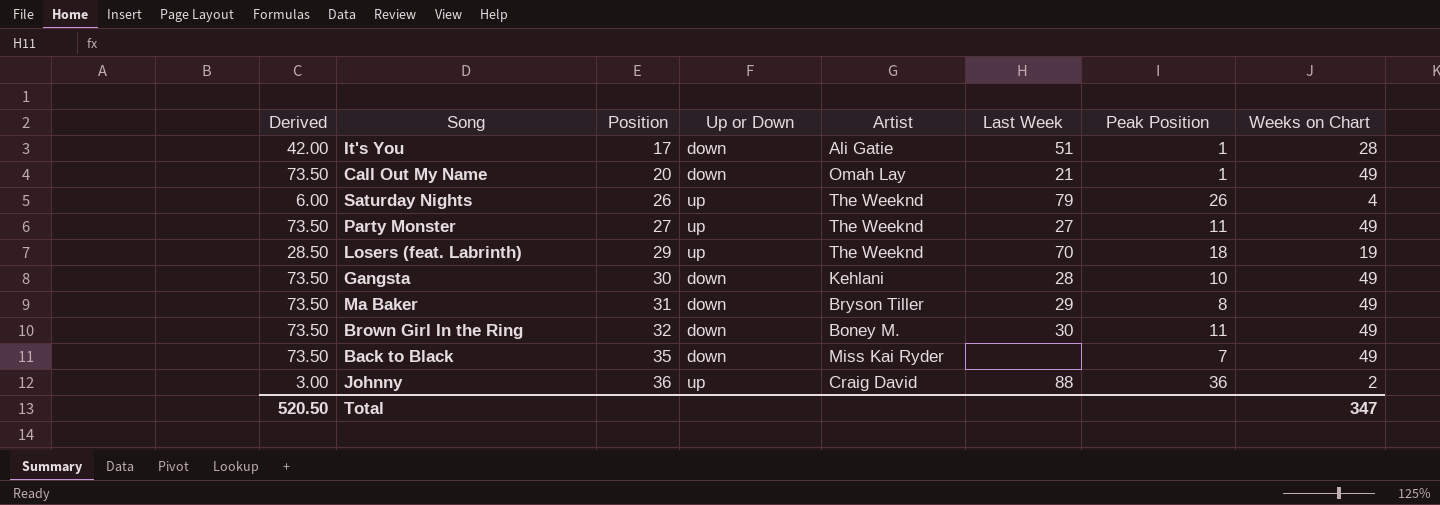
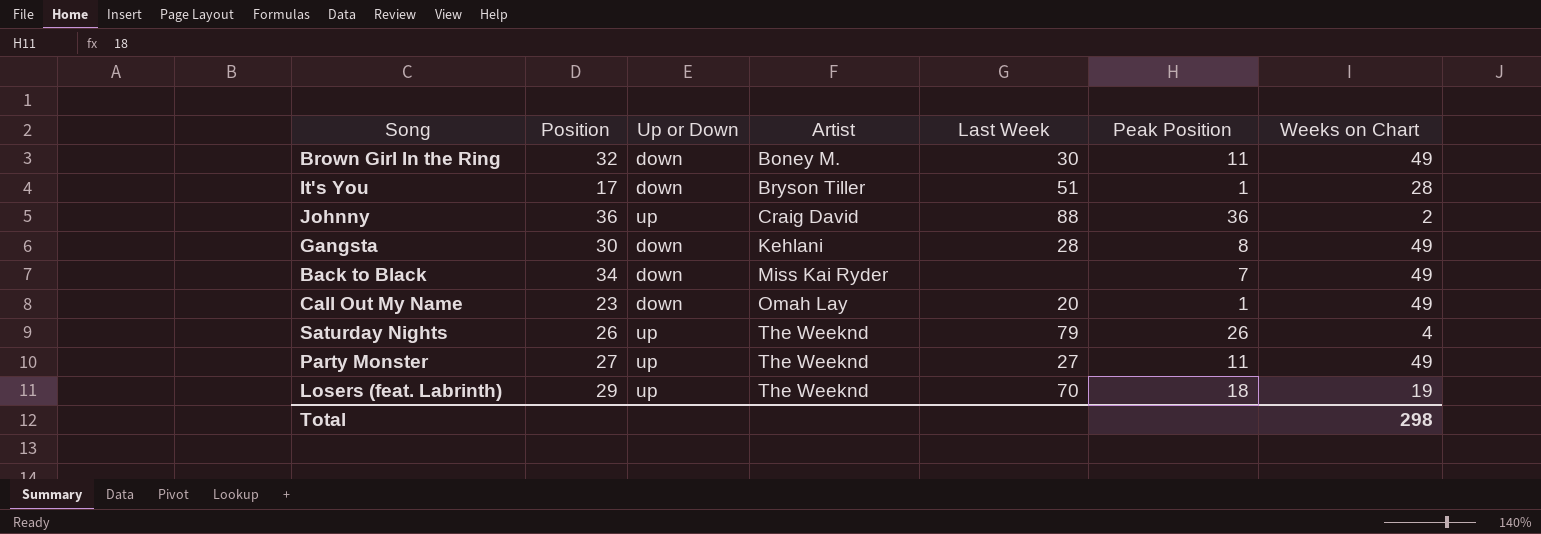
row order: Position ascending -> Artist ascending
column Derived | formula: [Weeks on Chart] * 1.5 -> none
row Ma Baker: 73.50 | 31 | down | Bryson Tiller | 29 | 8 | 49 -> none
It's You | Artist: Ali Gatie -> Bryson Tiller
Gangsta | Peak Position: 10 -> 8
Back to Black | Position: 35 -> 34
Call Out My Name | Position: 20 -> 23
Call Out My Name | Last Week: 21 -> 20
Total | Weeks on Chart: 347 -> 298

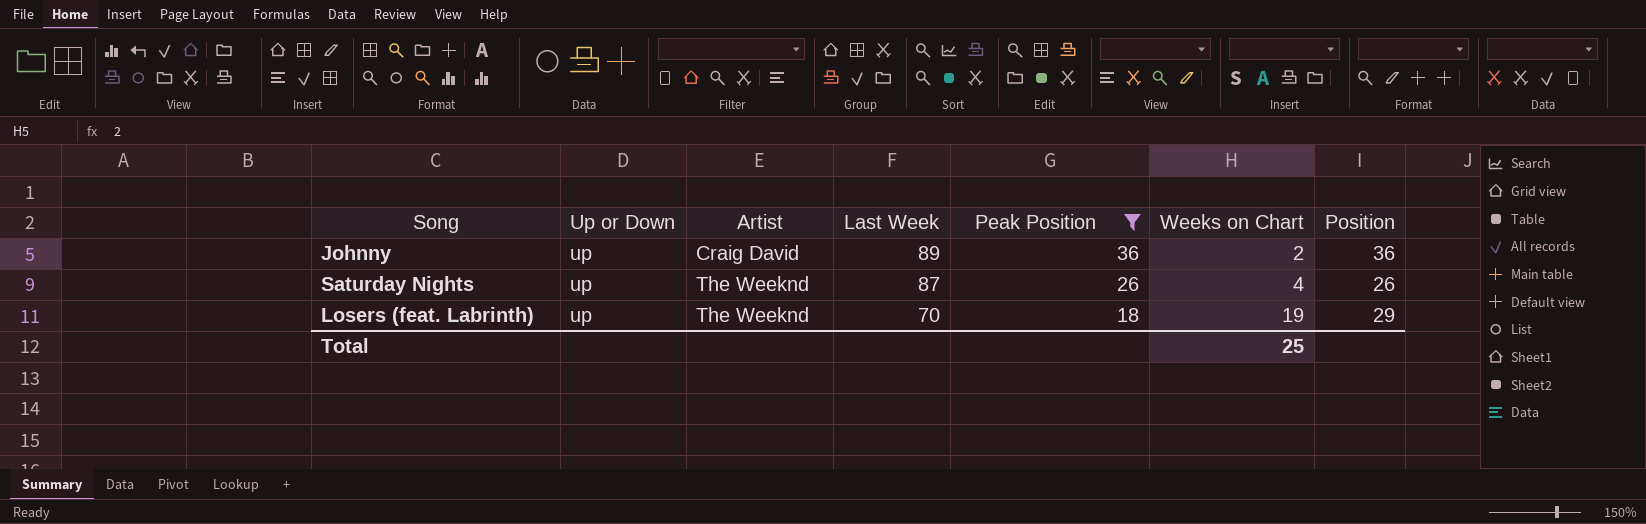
filter: none -> Peak Position >= 18
column Position | position: 2 -> 7
Johnny | Last Week: 88 -> 89
Saturday Nights | Last Week: 79 -> 87
Total | Weeks on Chart: 298 -> 25

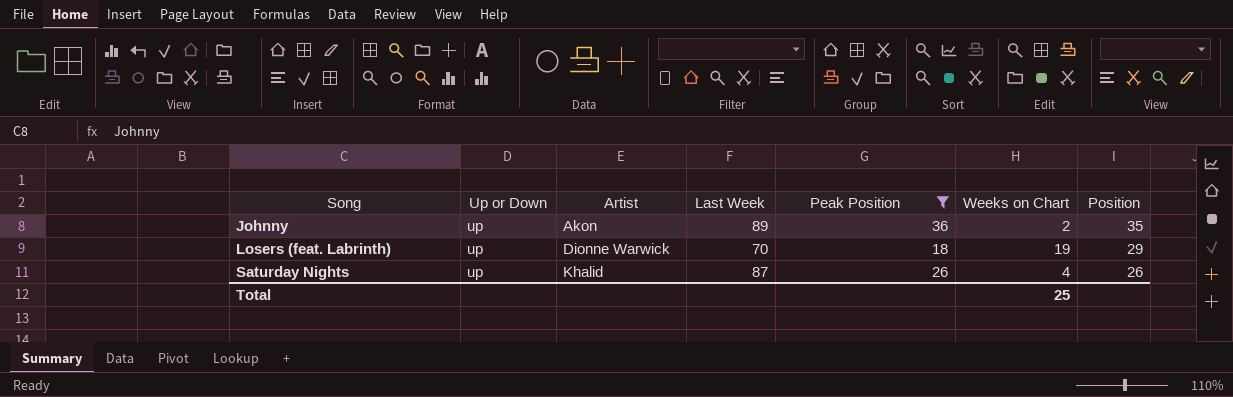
row order: Artist ascending -> Song ascending
Johnny | Artist: Craig David -> Akon
Johnny | Position: 36 -> 35
Losers (feat. Labrinth) | Artist: The Weeknd -> Dionne Warwick
Saturday Nights | Artist: The Weeknd -> Khalid

